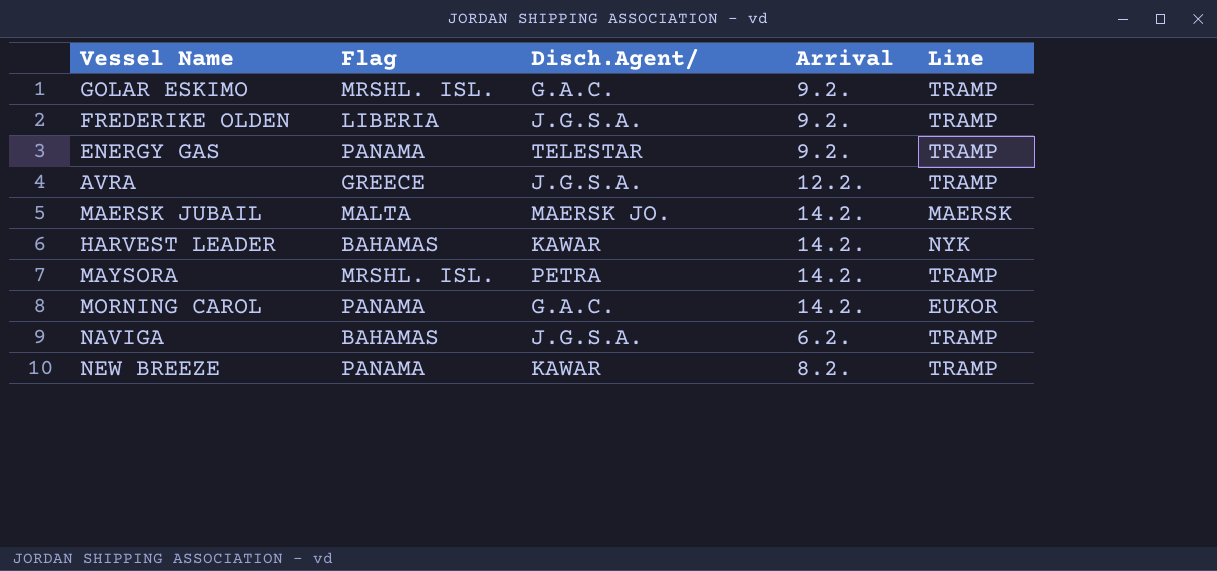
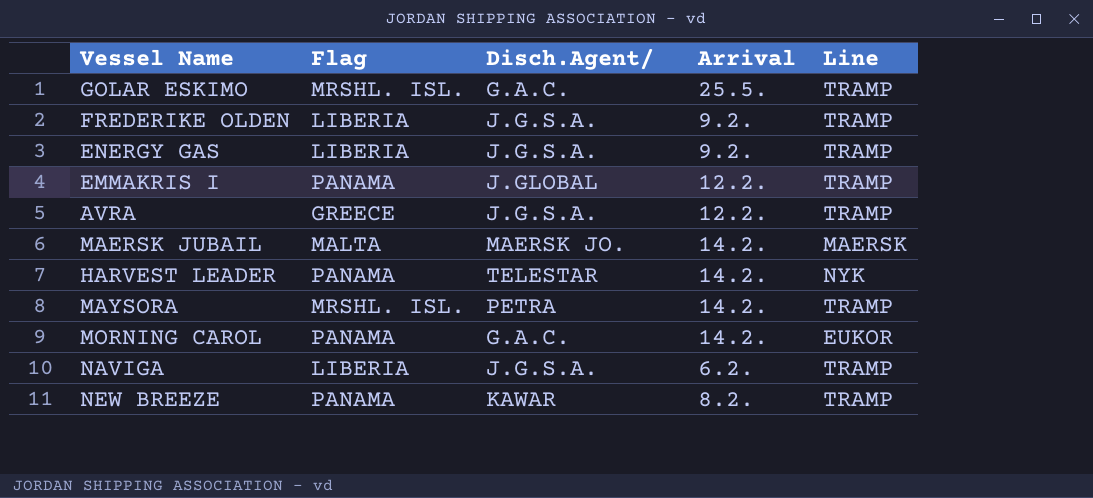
GOLAR ESKIMO | Arrival: 9.2. -> 25.5.
ENERGY GAS | Flag: PANAMA -> LIBERIA
ENERGY GAS | Disch.Agent/: TELESTAR -> J.G.S.A.
row EMMAKRIS I: none -> PANAMA | J.GLOBAL | 12.2. | TRAMP
HARVEST LEADER | Flag: BAHAMAS -> PANAMA
HARVEST LEADER | Disch.Agent/: KAWAR -> TELESTAR
NAVIGA | Flag: BAHAMAS -> LIBERIA

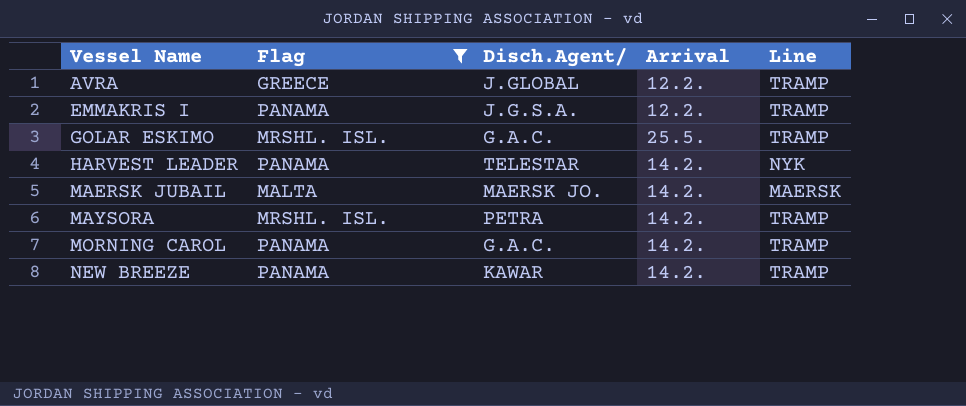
filter: none -> Flag != LIBERIA
row order: none -> Vessel Name ascending
AVRA | Disch.Agent/: J.G.S.A. -> J.GLOBAL
EMMAKRIS I | Disch.Agent/: J.GLOBAL -> J.G.S.A.
MORNING CAROL | Line: EUKOR -> TRAMP
NEW BREEZE | Arrival: 8.2. -> 14.2.

